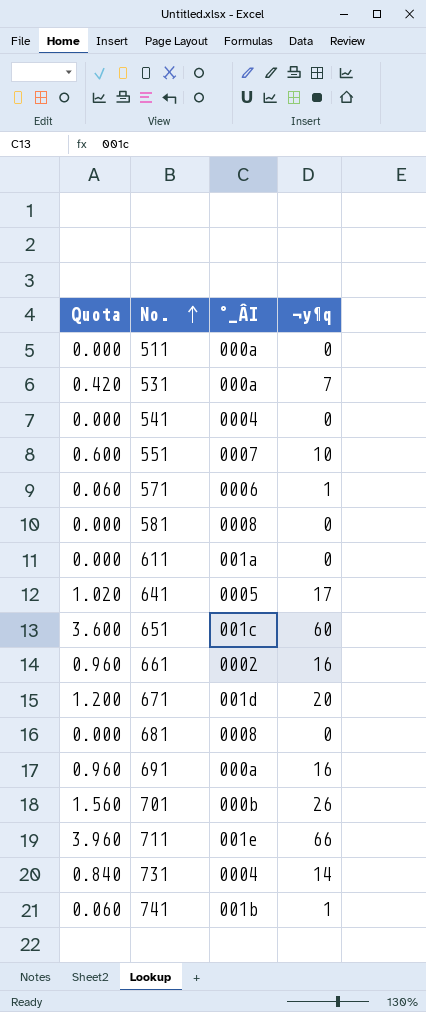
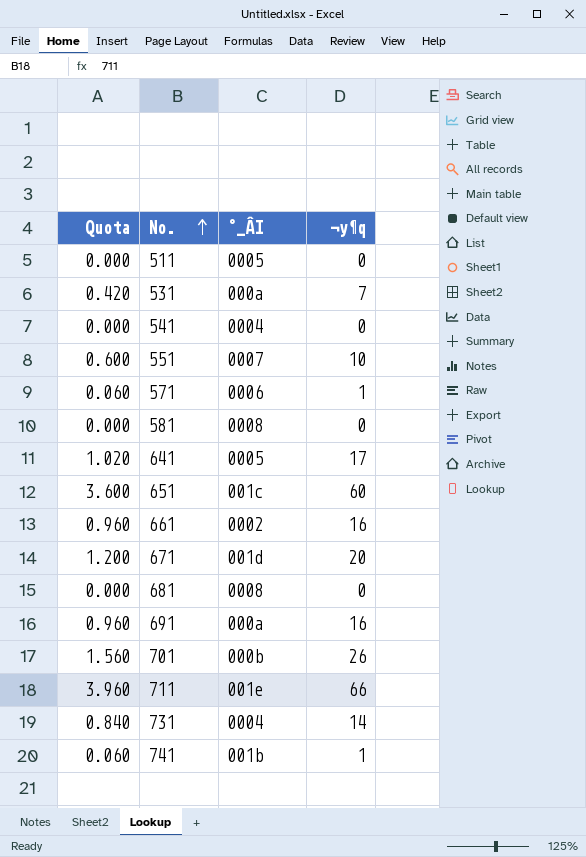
row 611: 0.000 | 001a | 0 -> none
511 | °_ÂI: 000a -> 0005

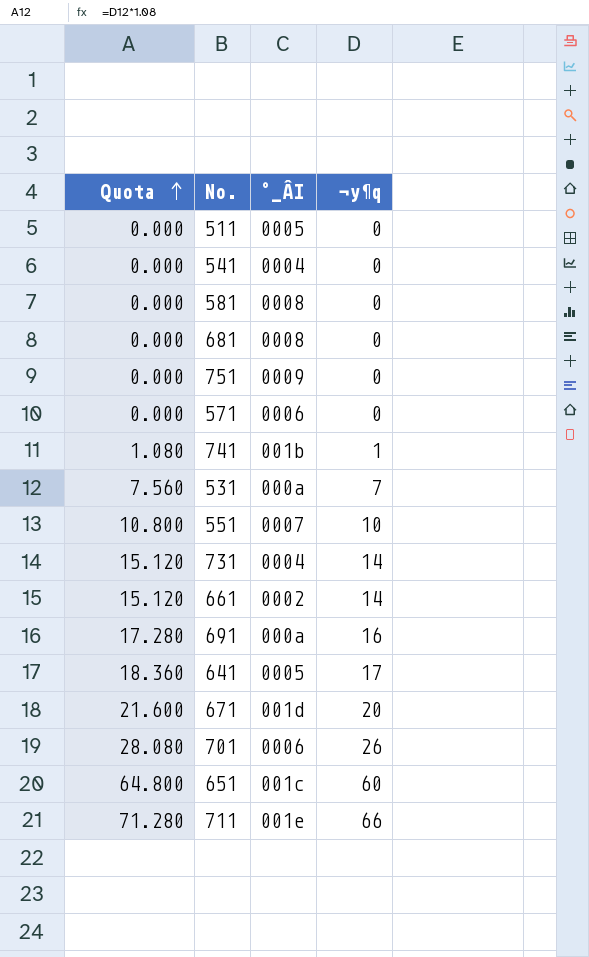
row order: No. ascending -> Quota ascending
column Quota | formula: [¬y¶q] * 0.06 -> [¬y¶q] * 1.08
row 751: none -> 0.000 | 0009 | 0
571 | ¬y¶q: 1 -> 0
661 | ¬y¶q: 16 -> 14
701 | °_ÂI: 000b -> 0006

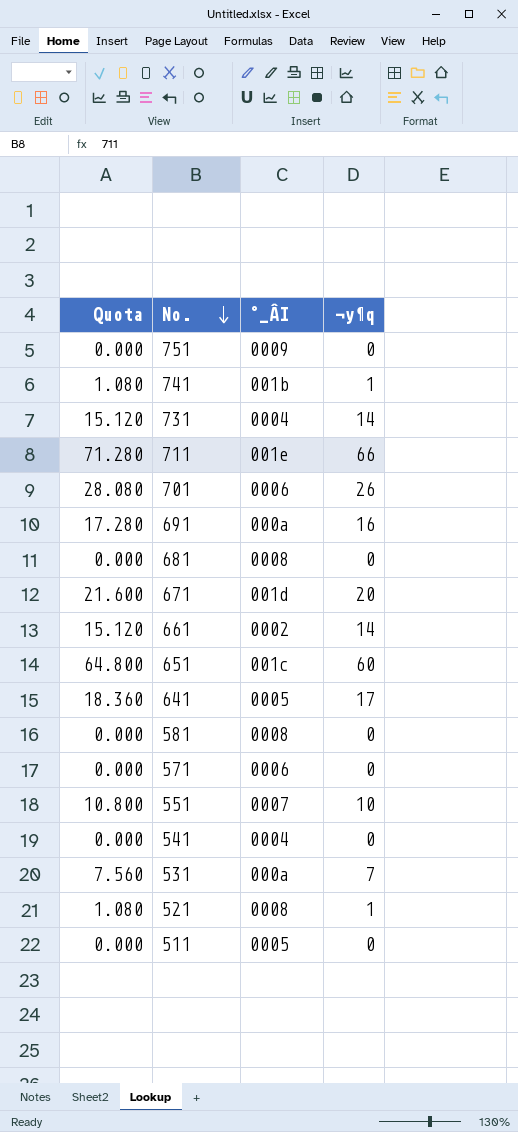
row order: Quota ascending -> No. descending
row 521: none -> 1.080 | 0008 | 1

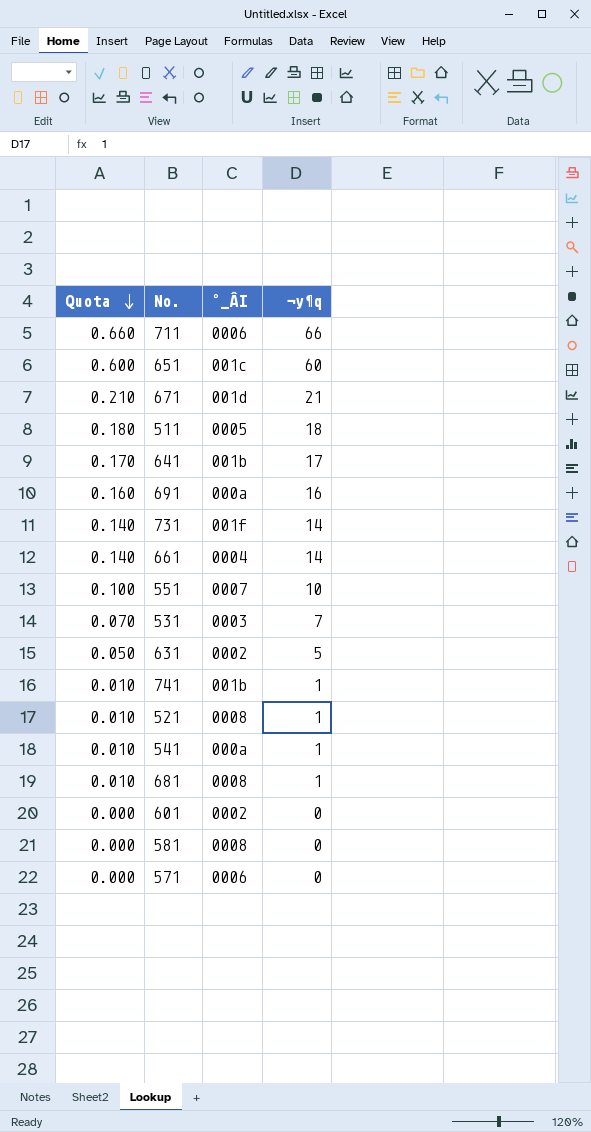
row order: No. descending -> Quota descending
column Quota | formula: [¬y¶q] * 1.08 -> [¬y¶q] * 0.01
row 751: 0.000 | 0009 | 0 -> none
row 701: 28.080 | 0006 | 26 -> none
711 | °_ÂI: 001e -> 0006
671 | ¬y¶q: 20 -> 21
511 | ¬y¶q: 0 -> 18
641 | °_ÂI: 0005 -> 001b
731 | °_ÂI: 0004 -> 001f
661 | °_ÂI: 0002 -> 0004
531 | °_ÂI: 000a -> 0003
row 631: none -> 0.050 | 0002 | 5
541 | °_ÂI: 0004 -> 000a
541 | ¬y¶q: 0 -> 1
681 | ¬y¶q: 0 -> 1
row 601: none -> 0.000 | 0002 | 0

